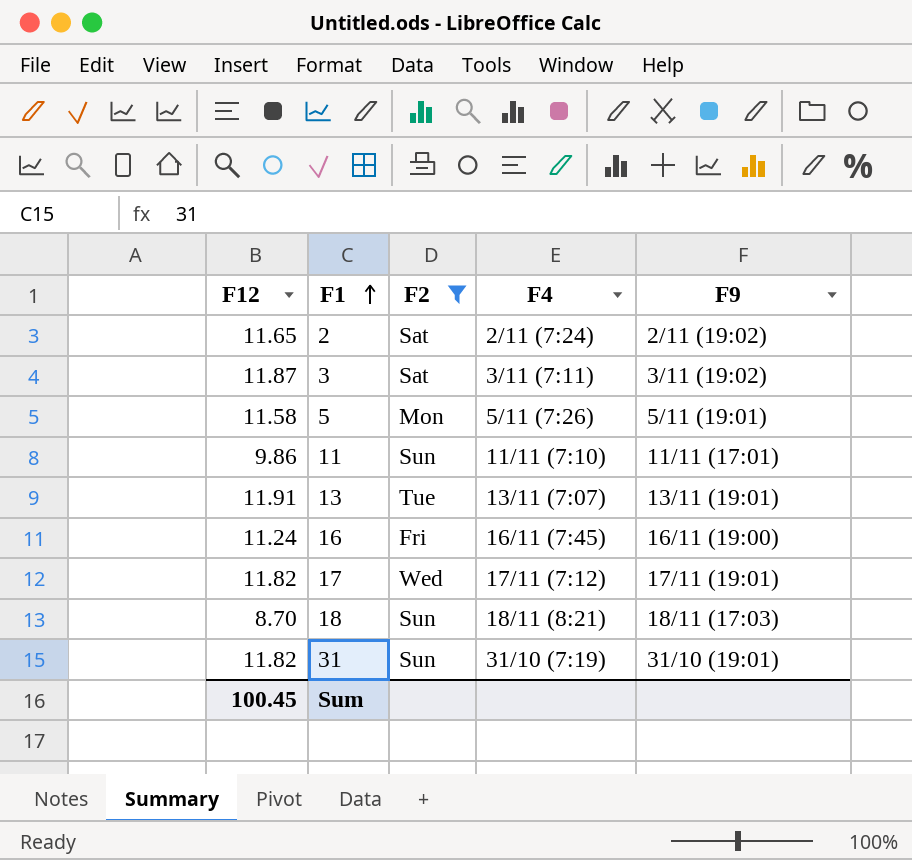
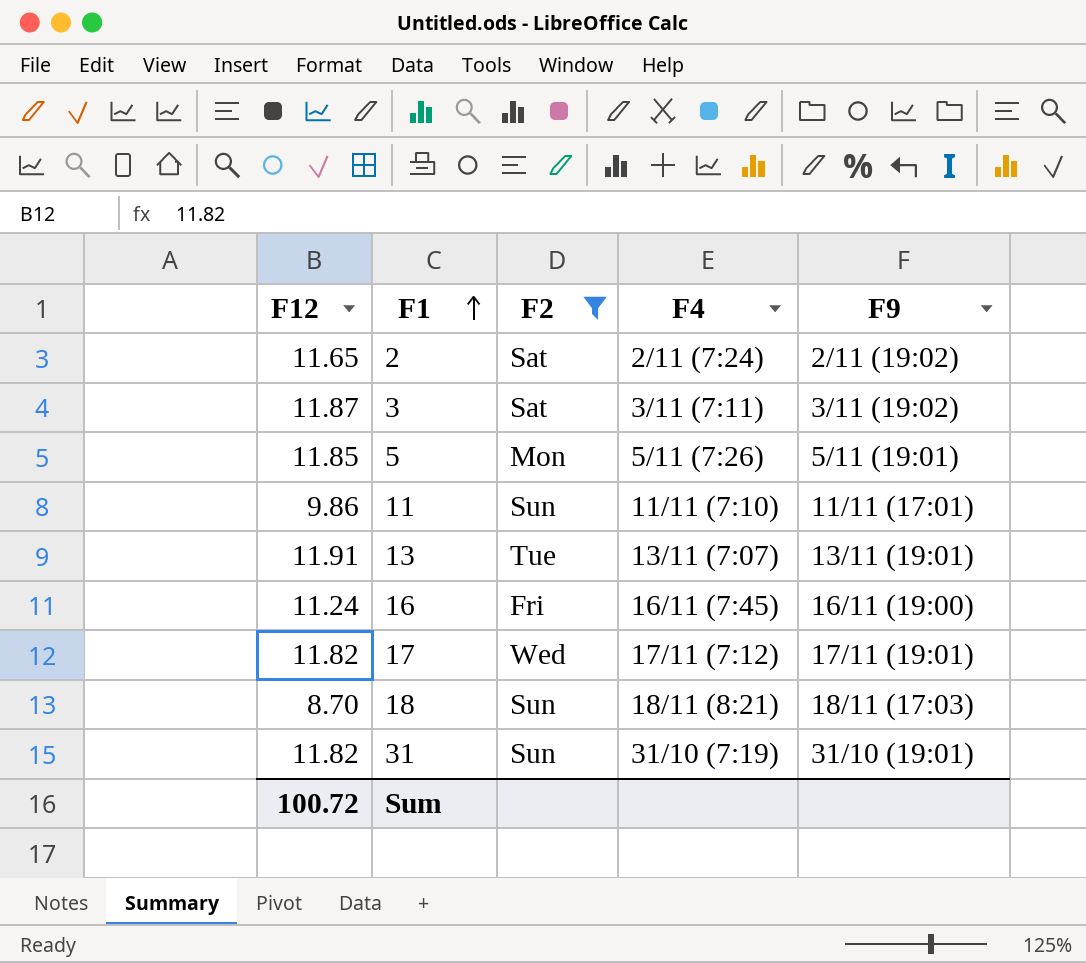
5 | F12: 11.58 -> 11.85
Sum | F12: 100.45 -> 100.72

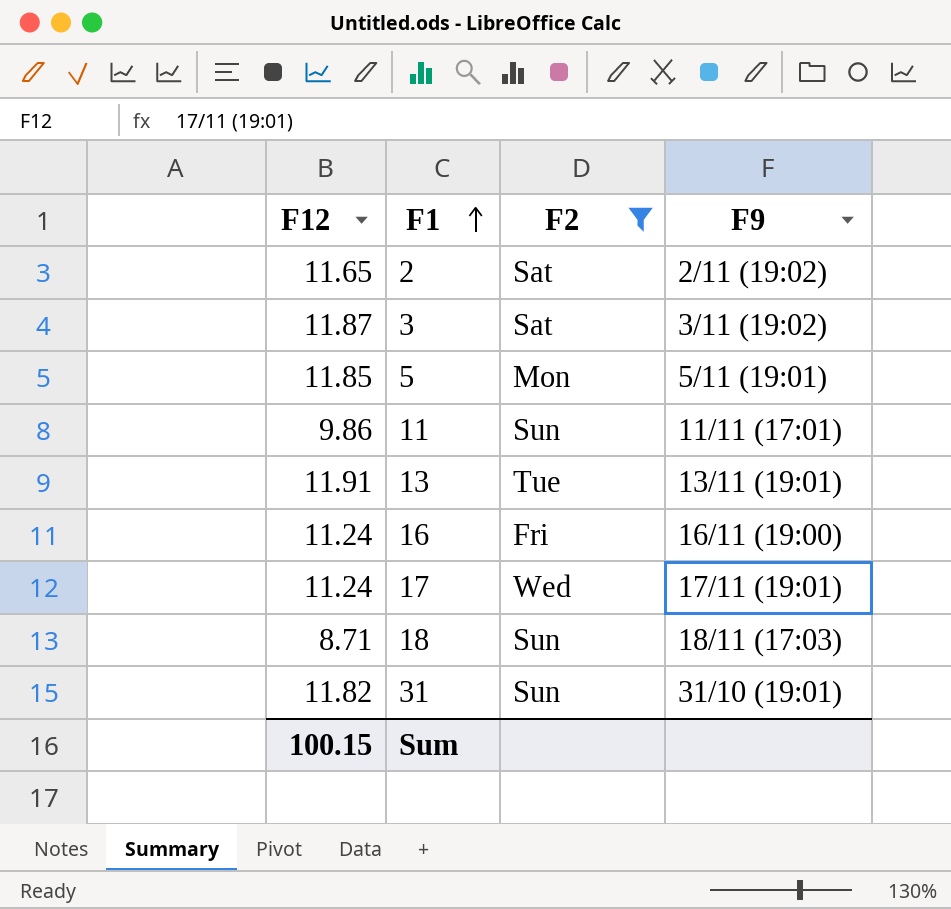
column F4 | position: 4 -> none
17 | F12: 11.82 -> 11.24
18 | F12: 8.70 -> 8.71
Sum | F12: 100.72 -> 100.15

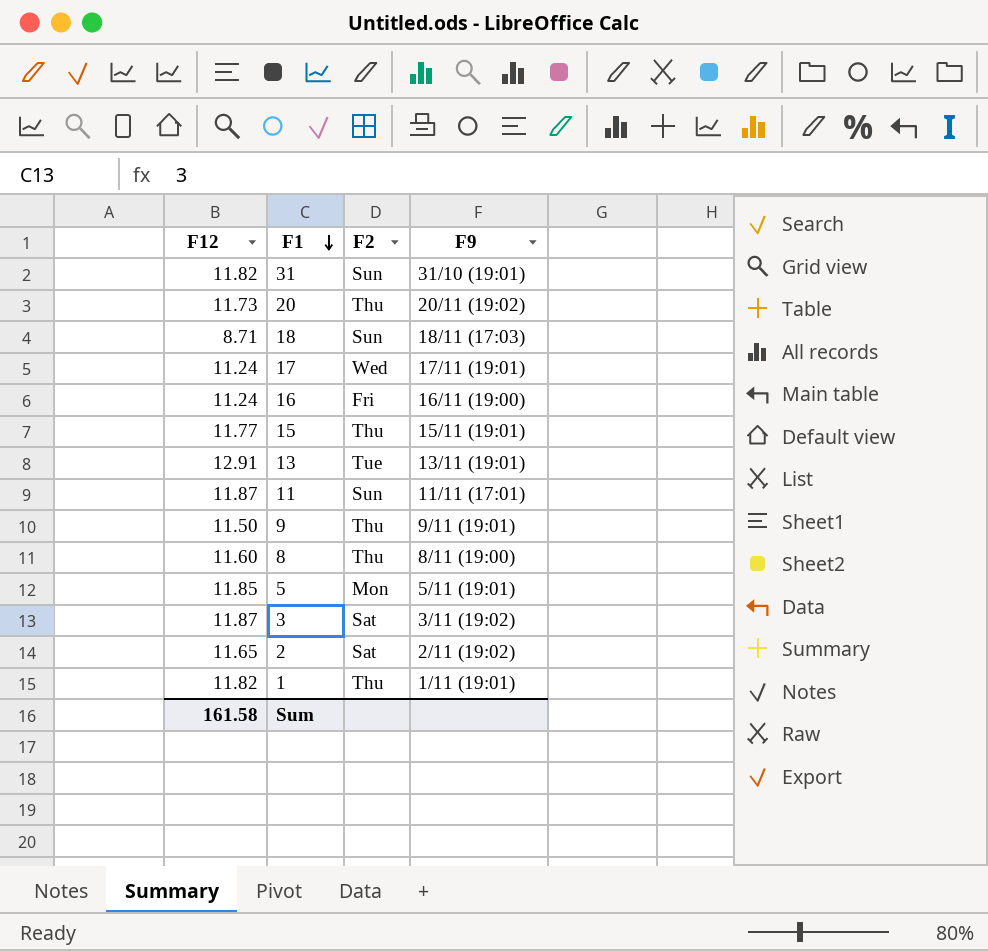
filter: F2 != Thu -> none
row order: F1 ascending -> F1 descending
13 | F12: 11.91 -> 12.91
11 | F12: 9.86 -> 11.87
Sum | F12: 100.15 -> 161.58

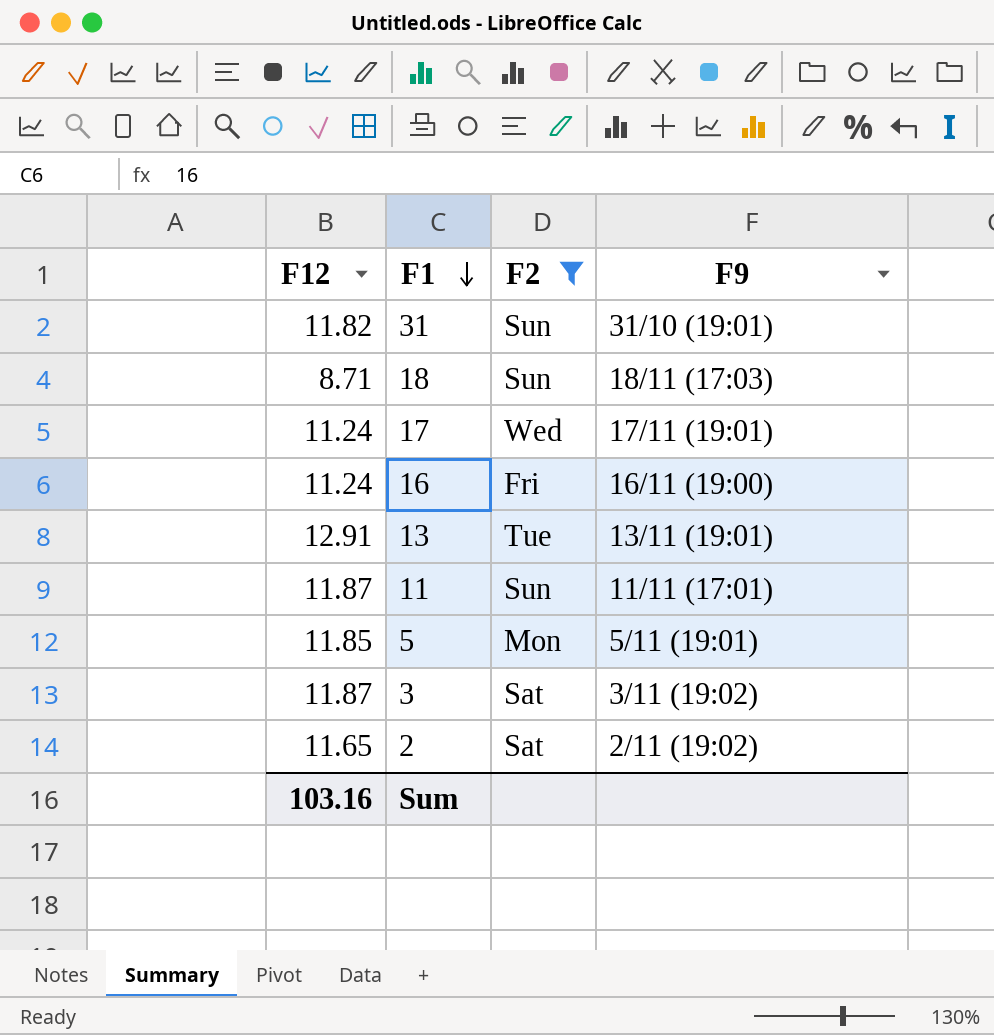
filter: none -> F2 != Thu
Sum | F12: 161.58 -> 103.16

